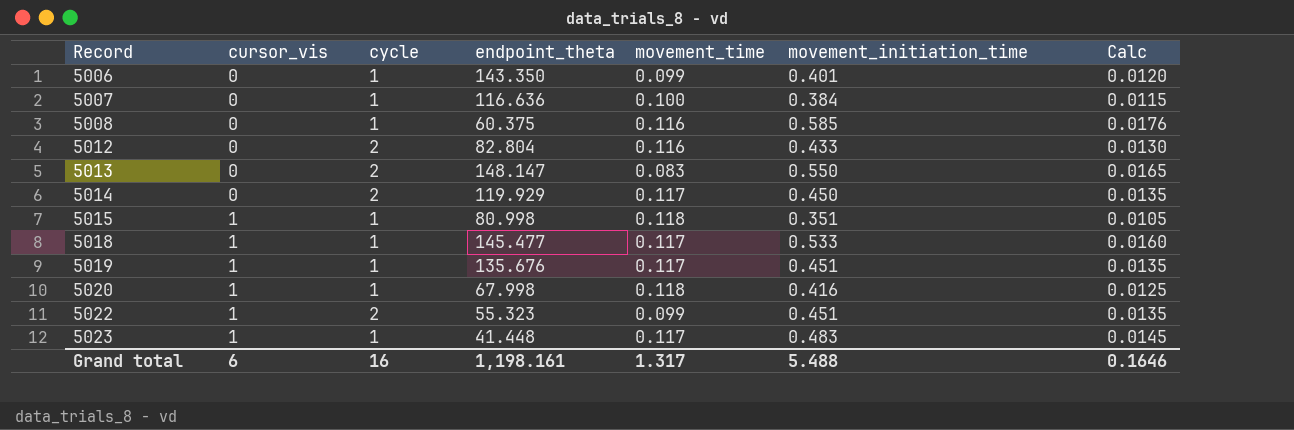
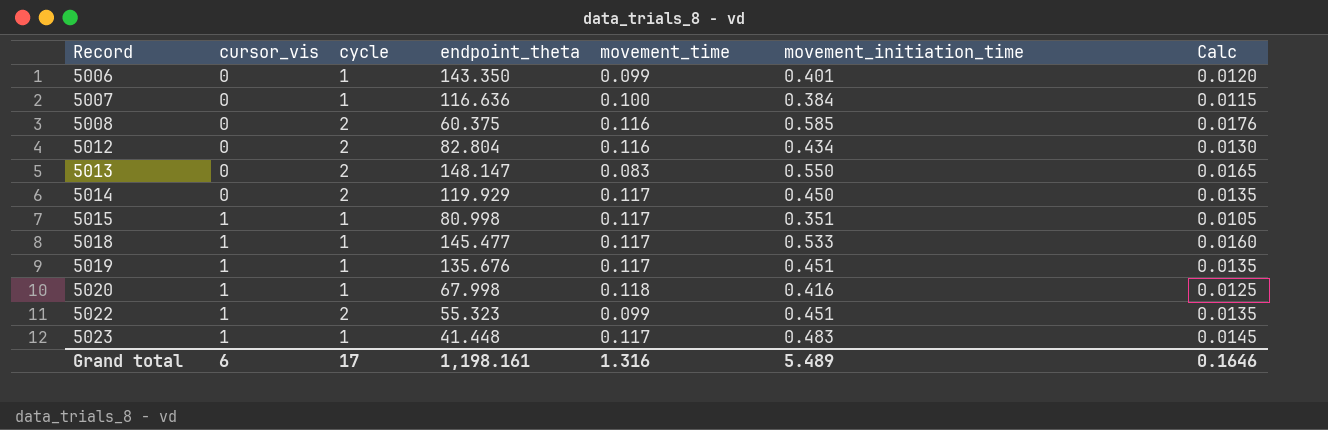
5008 | cycle: 1 -> 2
5012 | movement_initiation_time: 0.433 -> 0.434
5015 | movement_time: 0.118 -> 0.117
Grand total | cycle: 16 -> 17
Grand total | movement_time: 1.317 -> 1.316
Grand total | movement_initiation_time: 5.488 -> 5.489

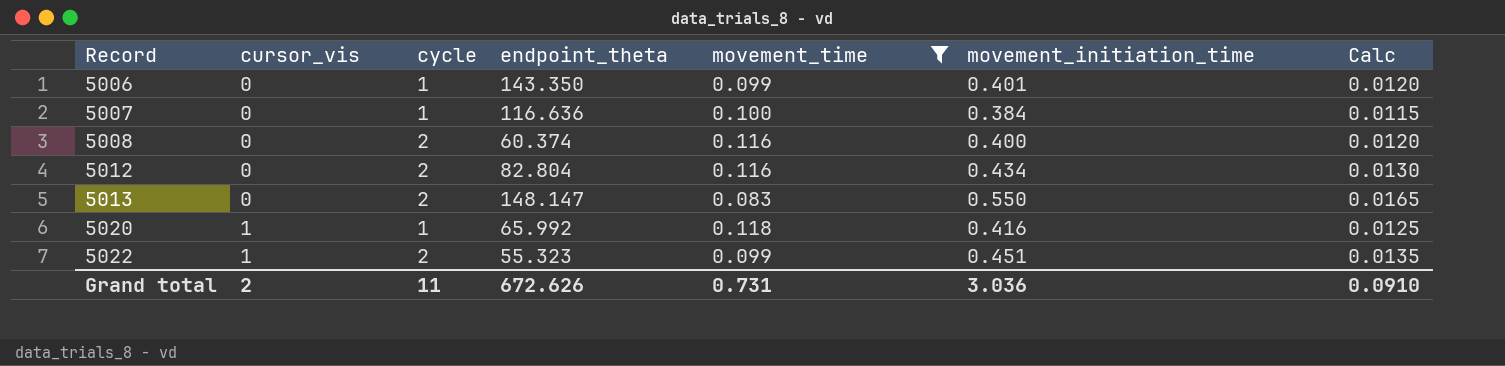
filter: none -> movement_time != 0.117
5008 | endpoint_theta: 60.375 -> 60.374
5008 | movement_initiation_time: 0.585 -> 0.400
5008 | Calc: 0.0176 -> 0.0120
5020 | endpoint_theta: 67.998 -> 65.992
Grand total | cursor_vis: 6 -> 2
Grand total | cycle: 17 -> 11
Grand total | endpoint_theta: 1,198.161 -> 672.626
Grand total | movement_time: 1.316 -> 0.731
Grand total | movement_initiation_time: 5.489 -> 3.036
Grand total | Calc: 0.1646 -> 0.0910

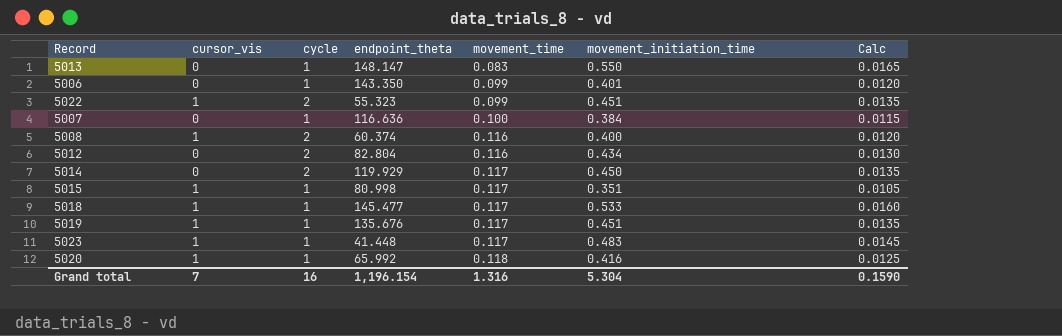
filter: movement_time != 0.117 -> none
row order: Record ascending -> movement_time ascending
5013 | cycle: 2 -> 1
5008 | cursor_vis: 0 -> 1
Grand total | cursor_vis: 2 -> 7
Grand total | cycle: 11 -> 16
Grand total | endpoint_theta: 672.626 -> 1,196.154
Grand total | movement_time: 0.731 -> 1.316
Grand total | movement_initiation_time: 3.036 -> 5.304
Grand total | Calc: 0.0910 -> 0.1590

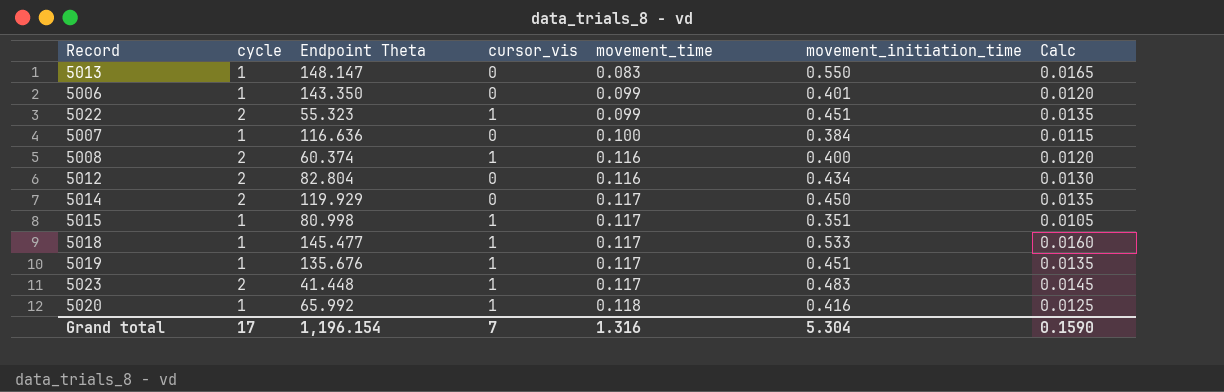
column name: endpoint_theta -> Endpoint Theta
column cursor_vis | position: 2 -> 4
5023 | cycle: 1 -> 2
Grand total | cycle: 16 -> 17

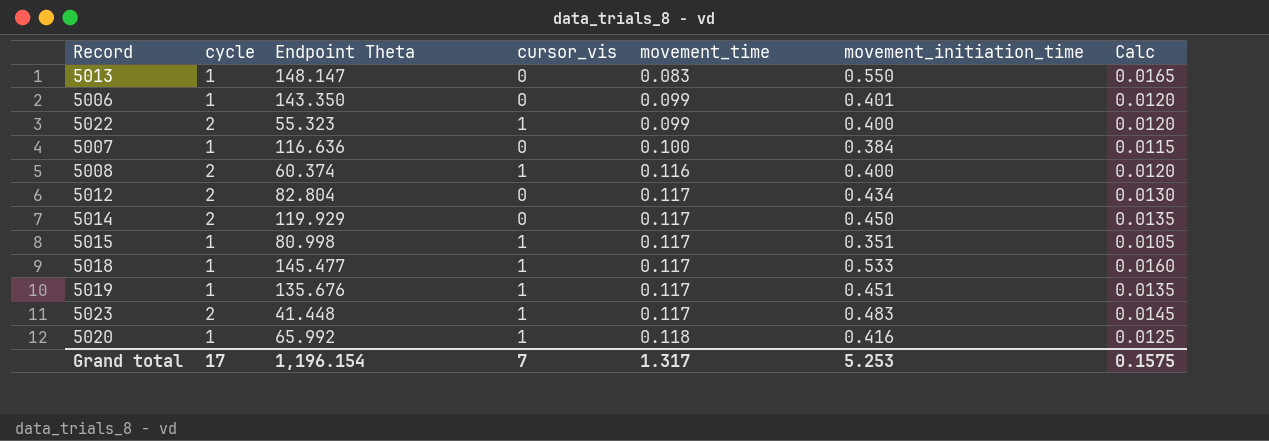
5022 | movement_initiation_time: 0.451 -> 0.400
5022 | Calc: 0.0135 -> 0.0120
5012 | movement_time: 0.116 -> 0.117
Grand total | movement_time: 1.316 -> 1.317
Grand total | movement_initiation_time: 5.304 -> 5.253
Grand total | Calc: 0.1590 -> 0.1575

